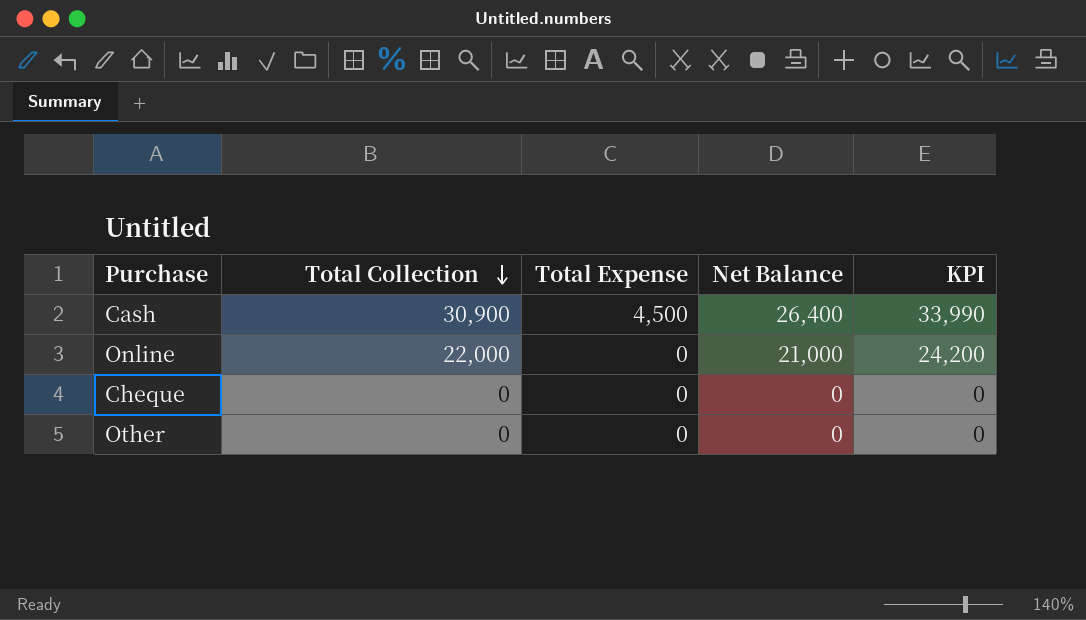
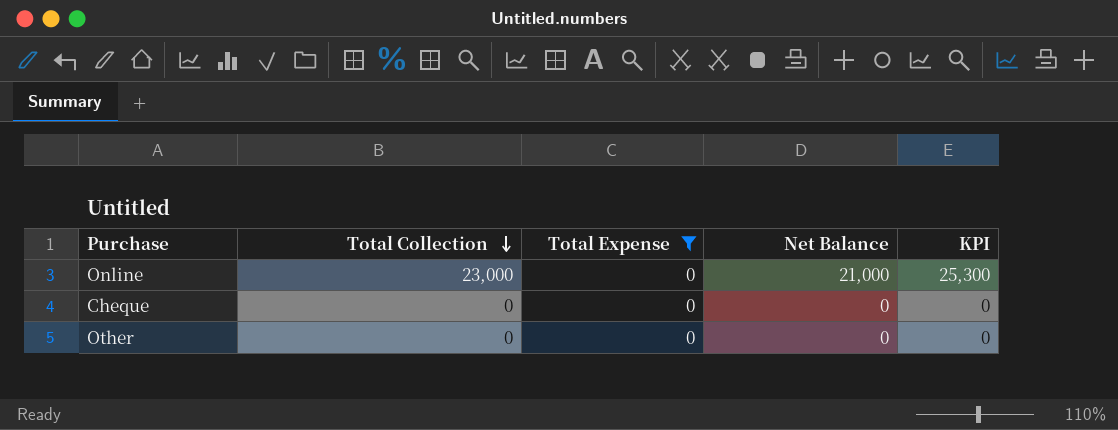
filter: none -> Total Expense = 0
Online | Total Collection: 22,000 -> 23,000
Online | KPI: 24,200 -> 25,300

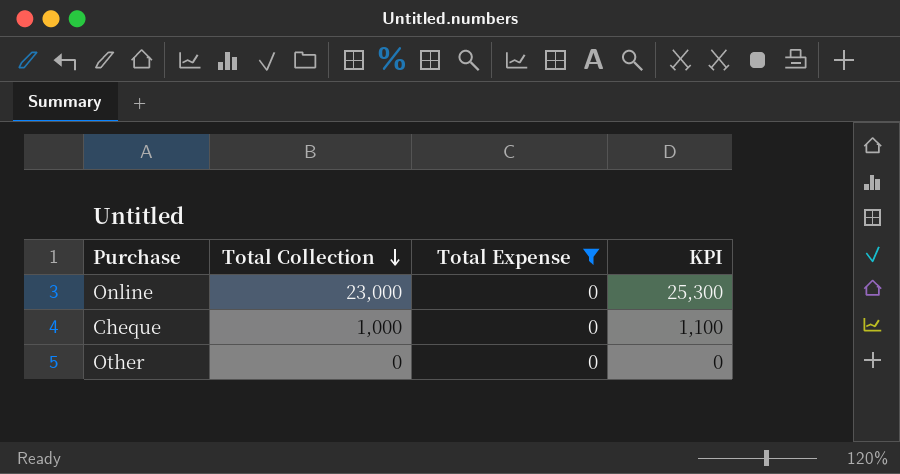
column Net Balance | position: 4 -> none
Cheque | Total Collection: 0 -> 1,000
Cheque | KPI: 0 -> 1,100

